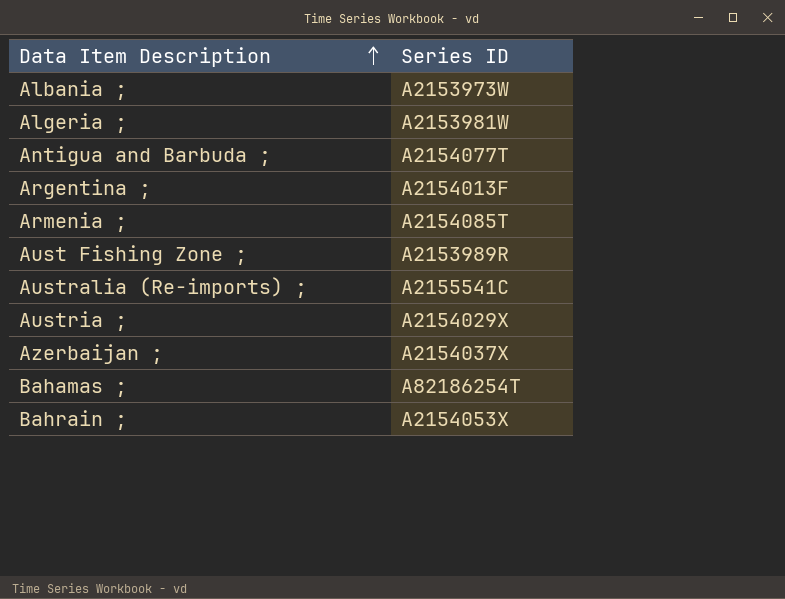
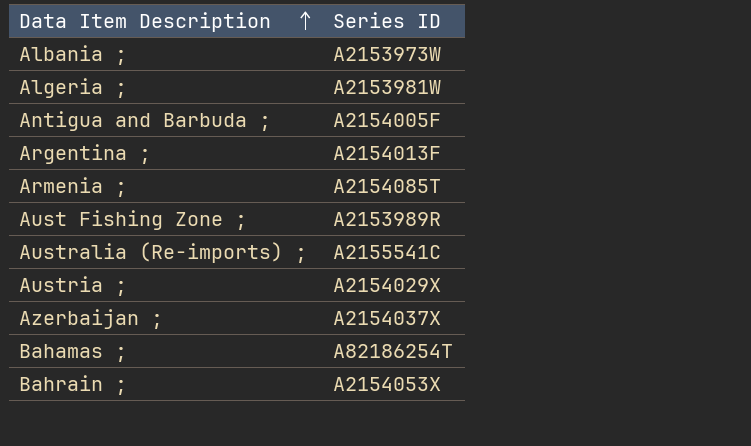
Antigua and Barbuda ; | Series ID: A2154077T -> A2154005F

